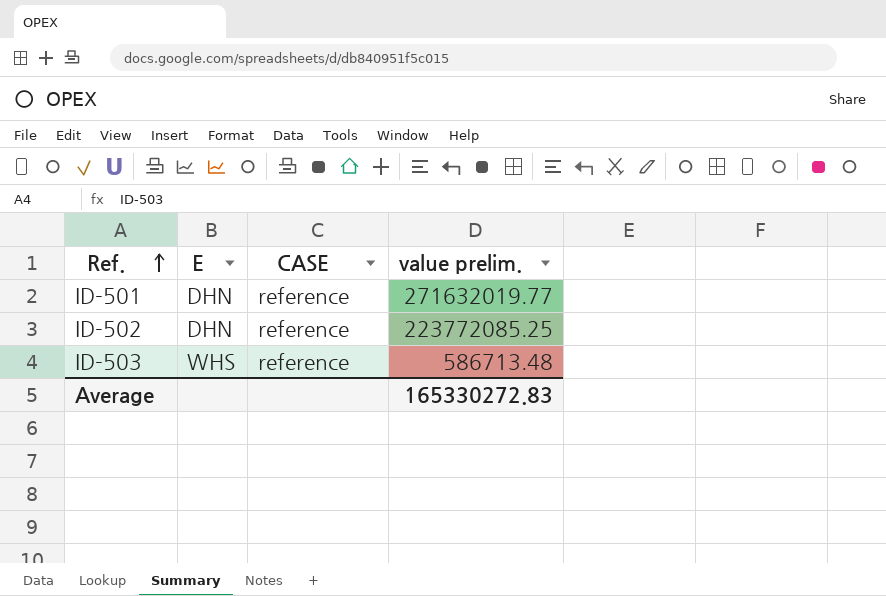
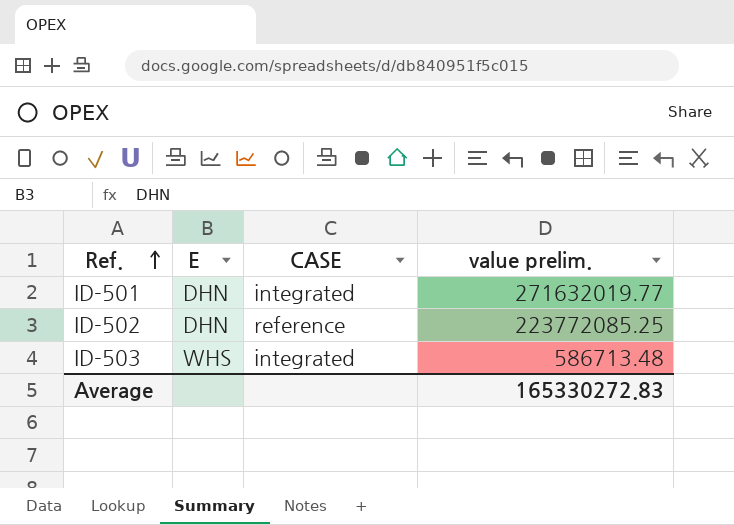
ID-501 | CASE: reference -> integrated
ID-503 | CASE: reference -> integrated

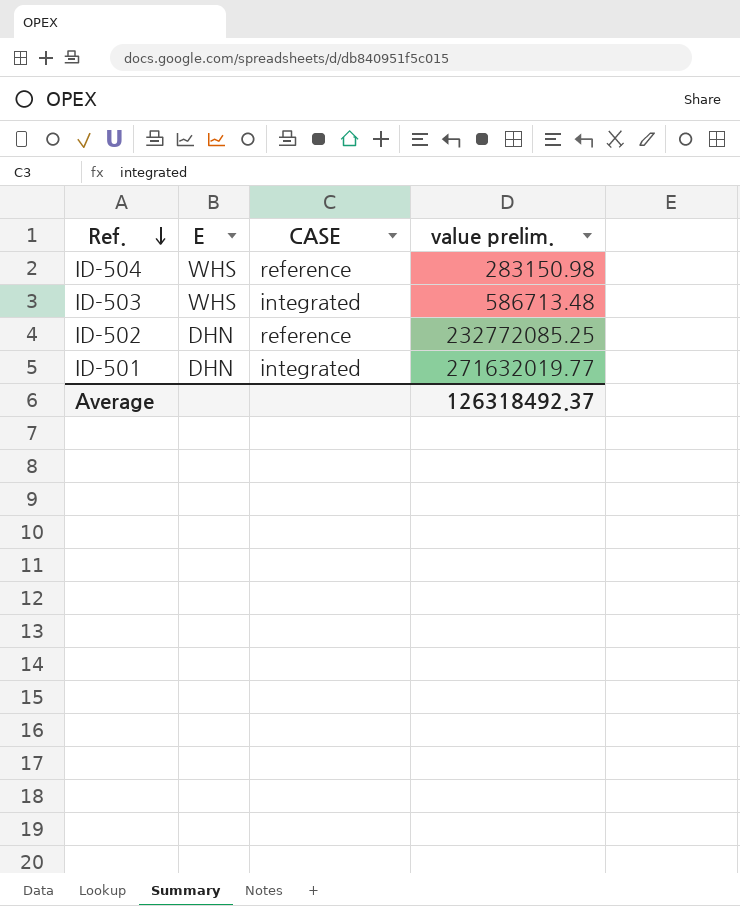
row order: Ref. ascending -> Ref. descending
row ID-504: none -> WHS | reference | 283150.98
ID-502 | value prelim.: 223772085.25 -> 232772085.25
Average | value prelim.: 165330272.83 -> 126318492.37

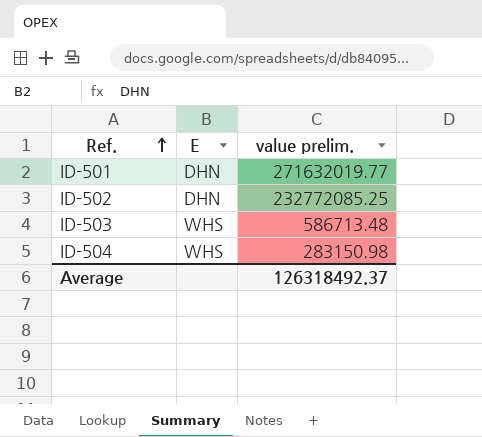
row order: Ref. descending -> Ref. ascending
column CASE | position: 3 -> none

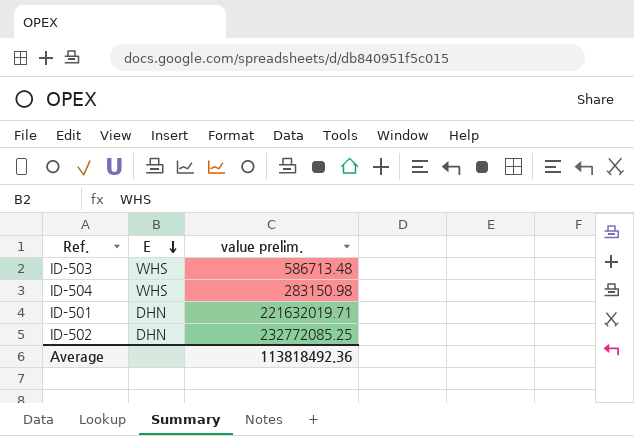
row order: Ref. ascending -> E descending
ID-501 | value prelim.: 271632019.77 -> 221632019.71
Average | value prelim.: 126318492.37 -> 113818492.36

